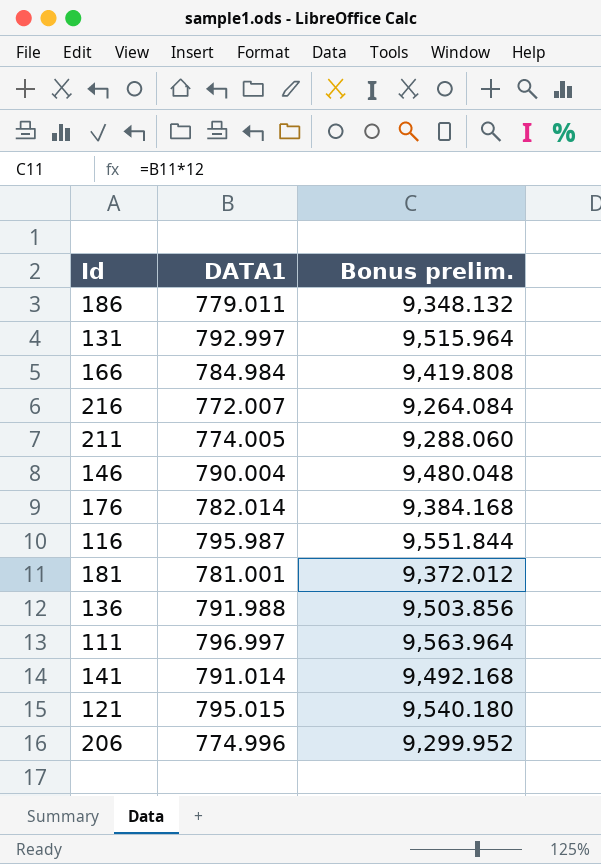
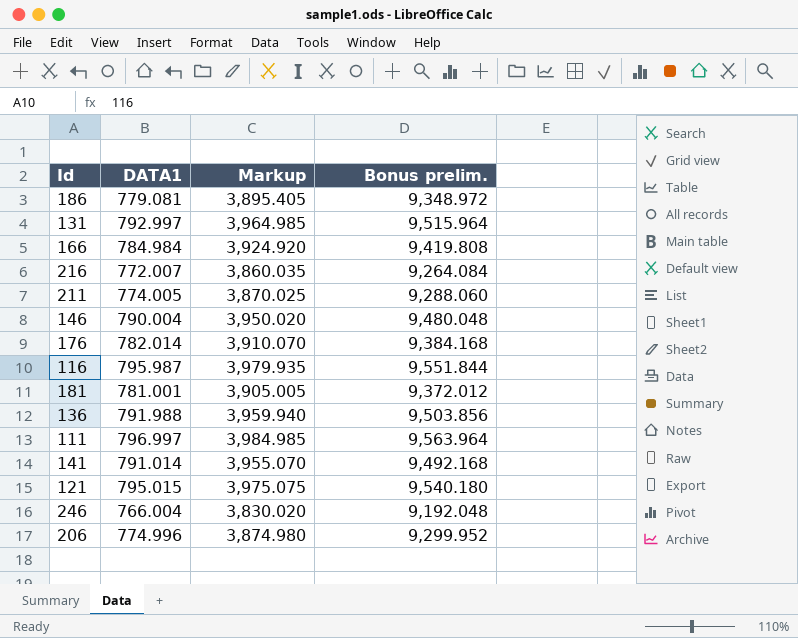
column Markup | formula: none -> [DATA1] * 5
186 | DATA1: 779.011 -> 779.081
186 | Bonus prelim.: 9,348.132 -> 9,348.972
row 246: none -> 766.004 | 3,830.020 | 9,192.048

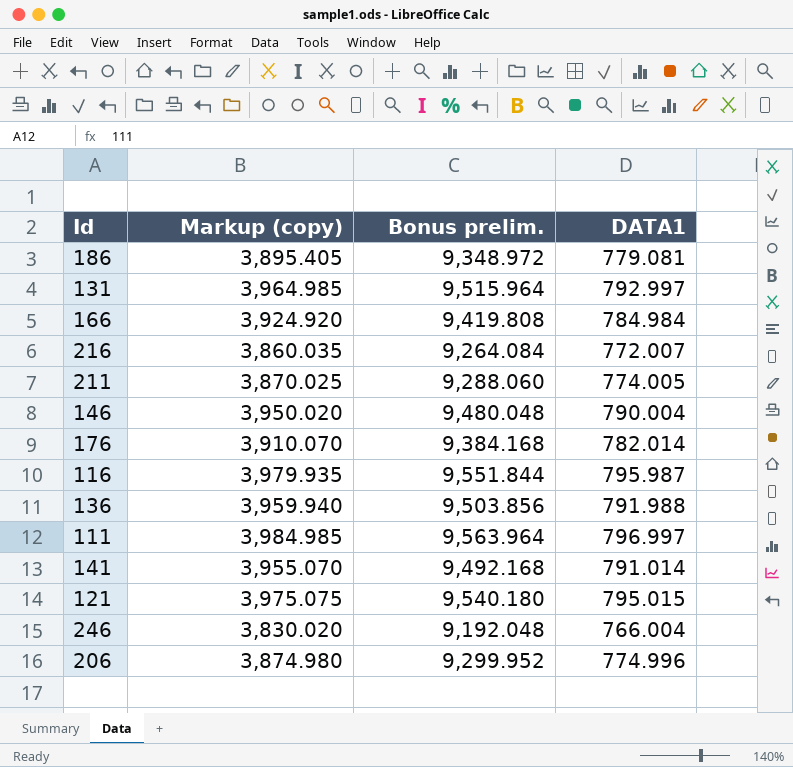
column name: Markup -> Markup (copy)
column DATA1 | position: 2 -> 4
row 181: 781.001 | 3,905.005 | 9,372.012 -> none

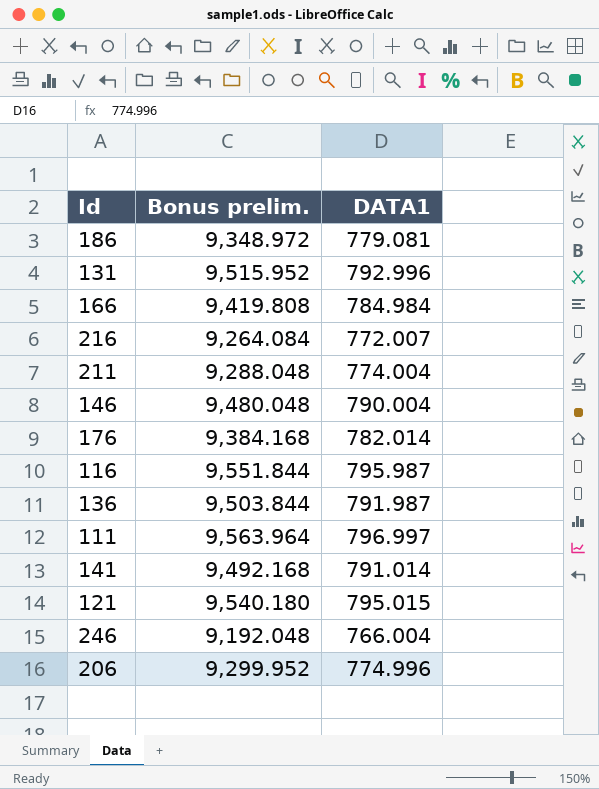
column Markup (copy) | formula: [DATA1] * 5 -> none
131 | Bonus prelim.: 9,515.964 -> 9,515.952
131 | DATA1: 792.997 -> 792.996
211 | Bonus prelim.: 9,288.060 -> 9,288.048
211 | DATA1: 774.005 -> 774.004
136 | Bonus prelim.: 9,503.856 -> 9,503.844
136 | DATA1: 791.988 -> 791.987

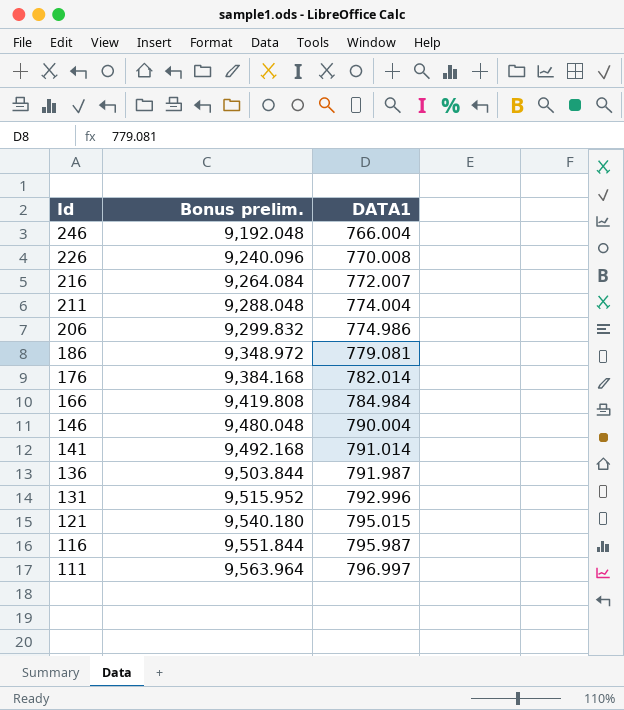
row order: none -> Id descending
row 226: none -> 9,240.096 | 770.008
206 | Bonus prelim.: 9,299.952 -> 9,299.832
206 | DATA1: 774.996 -> 774.986

